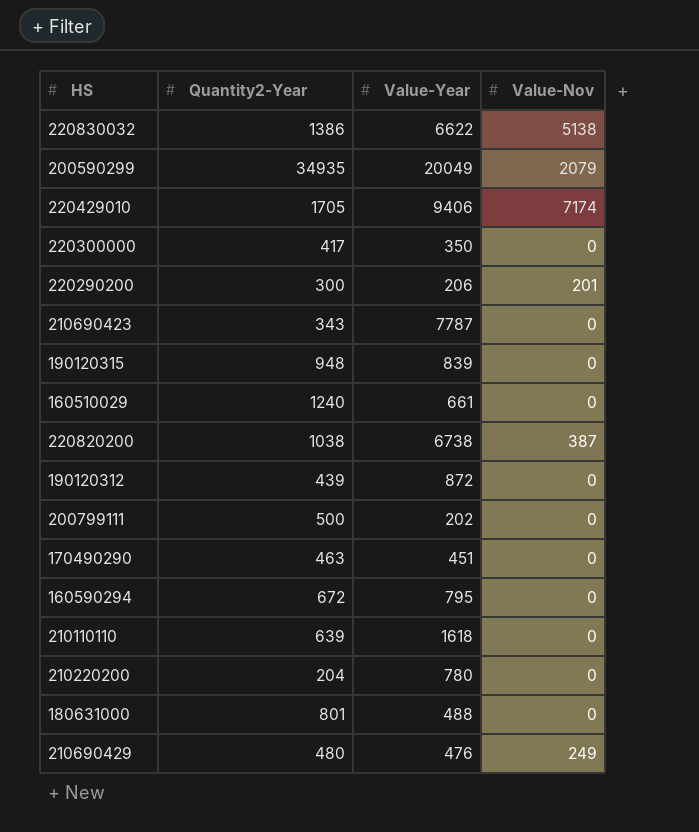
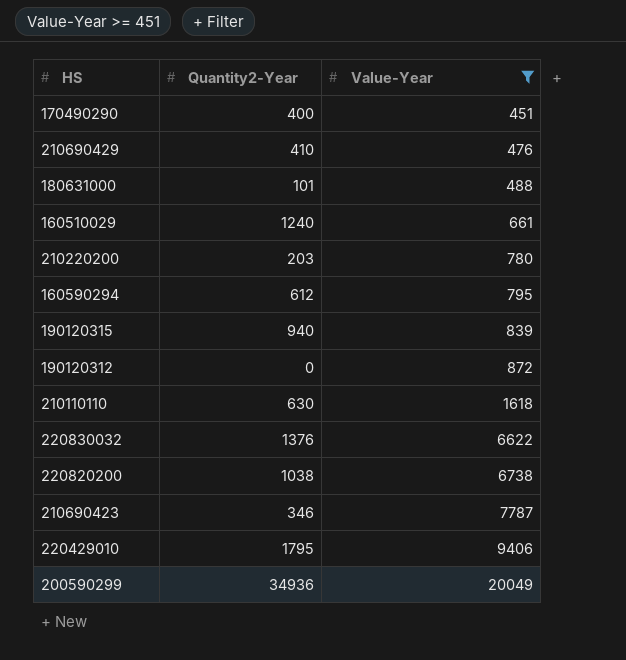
filter: none -> Value-Year >= 451
row order: none -> Value-Year ascending
column Value-Nov | position: 4 -> none
170490290 | Quantity2-Year: 463 -> 400
210690429 | Quantity2-Year: 480 -> 410
180631000 | Quantity2-Year: 801 -> 101
210220200 | Quantity2-Year: 204 -> 203
160590294 | Quantity2-Year: 672 -> 612
190120315 | Quantity2-Year: 948 -> 940
190120312 | Quantity2-Year: 439 -> 0
210110110 | Quantity2-Year: 639 -> 630
220830032 | Quantity2-Year: 1386 -> 1376
210690423 | Quantity2-Year: 343 -> 346
220429010 | Quantity2-Year: 1705 -> 1795
200590299 | Quantity2-Year: 34935 -> 34936

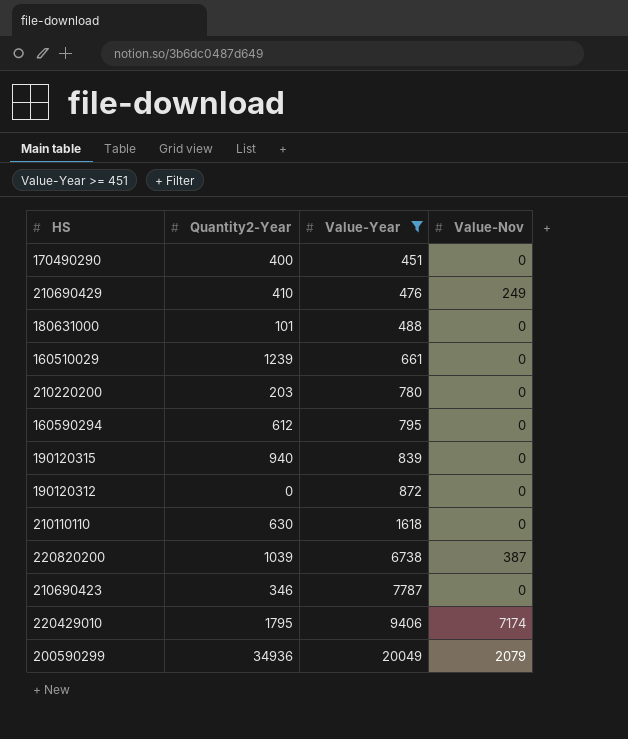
column Value-Nov | position: none -> 4
row 220830032: 1376 | 6622 -> none
160510029 | Quantity2-Year: 1240 -> 1239
220820200 | Quantity2-Year: 1038 -> 1039

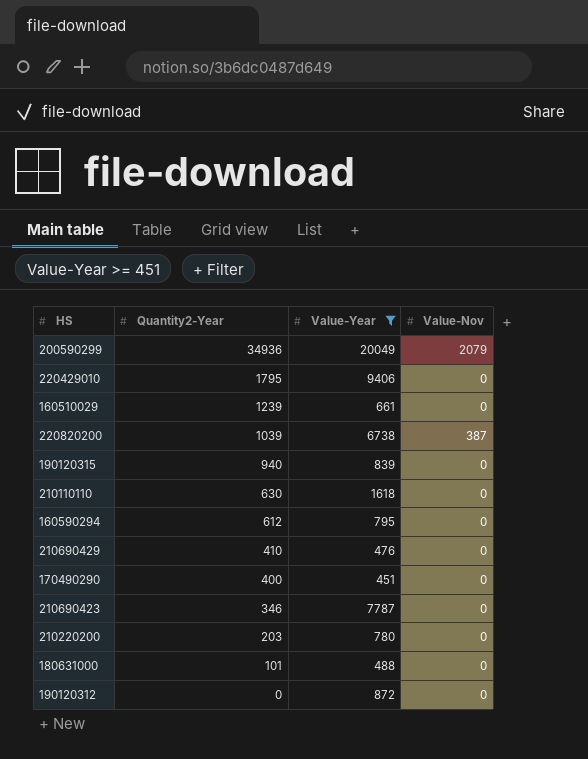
row order: Value-Year ascending -> Quantity2-Year descending
220429010 | Value-Nov: 7174 -> 0
210690429 | Value-Nov: 249 -> 0

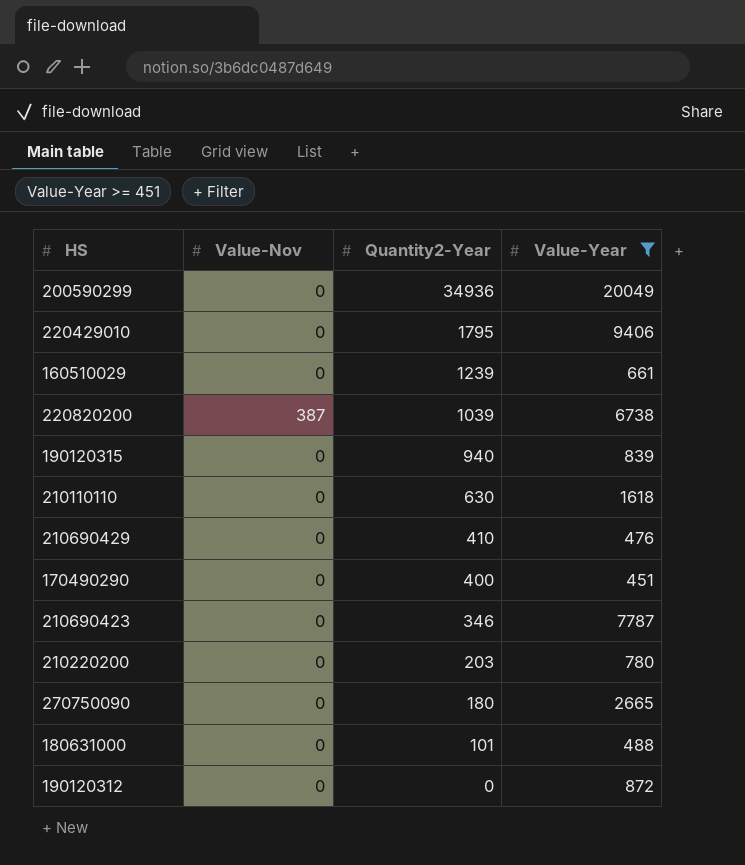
column Value-Nov | position: 4 -> 2
row 160590294: 612 | 795 | 0 -> none
200590299 | Value-Nov: 2079 -> 0
row 270750090: none -> 0 | 180 | 2665

